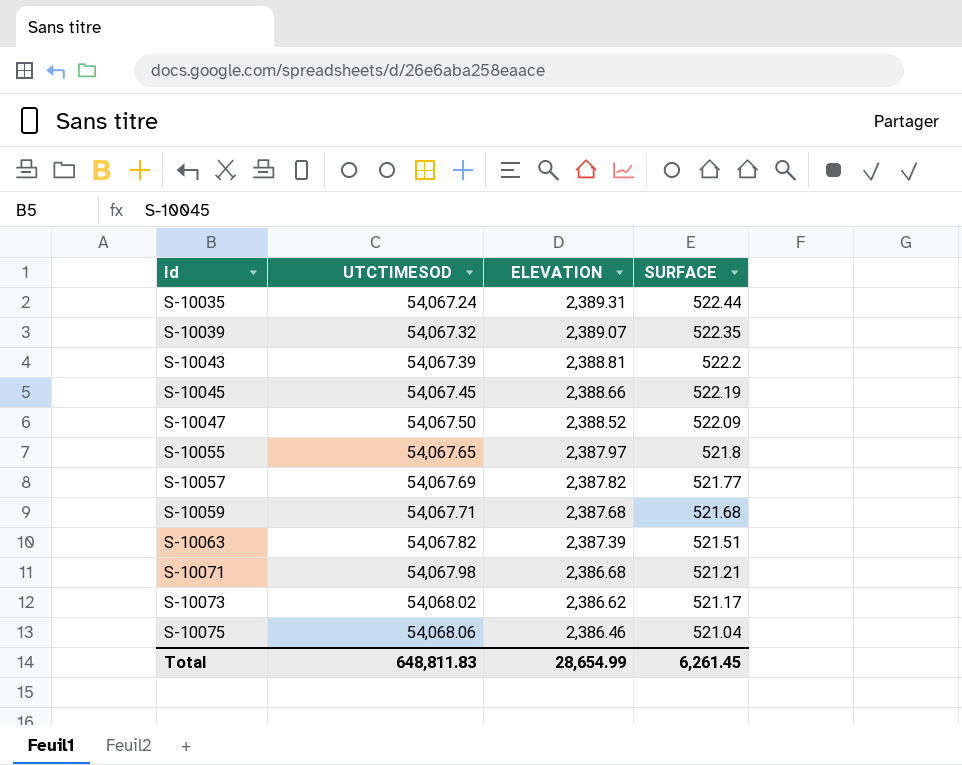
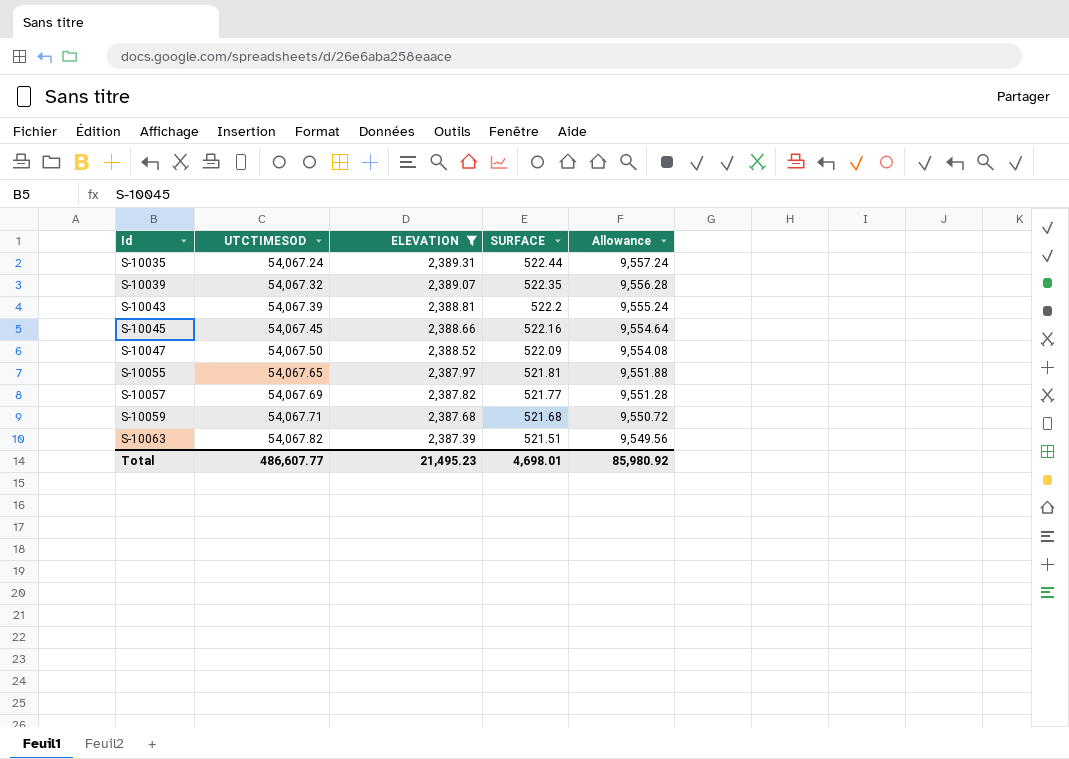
filter: none -> ELEVATION >= 2,387.39
column Allowance | formula: none -> [ELEVATION] * 4
S-10045 | SURFACE: 522.19 -> 522.16
S-10055 | SURFACE: 521.8 -> 521.81
Total | UTCTIMESOD: 648,811.83 -> 486,607.77
Total | ELEVATION: 28,654.99 -> 21,495.23
Total | SURFACE: 6,261.45 -> 4,698.01

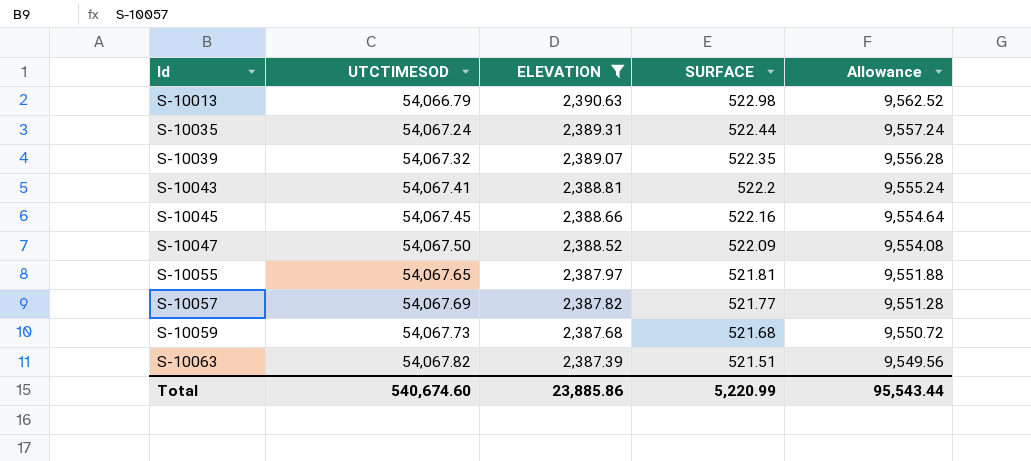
row S-10013: none -> 54,066.79 | 2,390.63 | 522.98 | 9,562.52
S-10043 | UTCTIMESOD: 54,067.39 -> 54,067.41
S-10059 | UTCTIMESOD: 54,067.71 -> 54,067.73
Total | UTCTIMESOD: 486,607.77 -> 540,674.60
Total | ELEVATION: 21,495.23 -> 23,885.86
Total | SURFACE: 4,698.01 -> 5,220.99
Total | Allowance: 85,980.92 -> 95,543.44

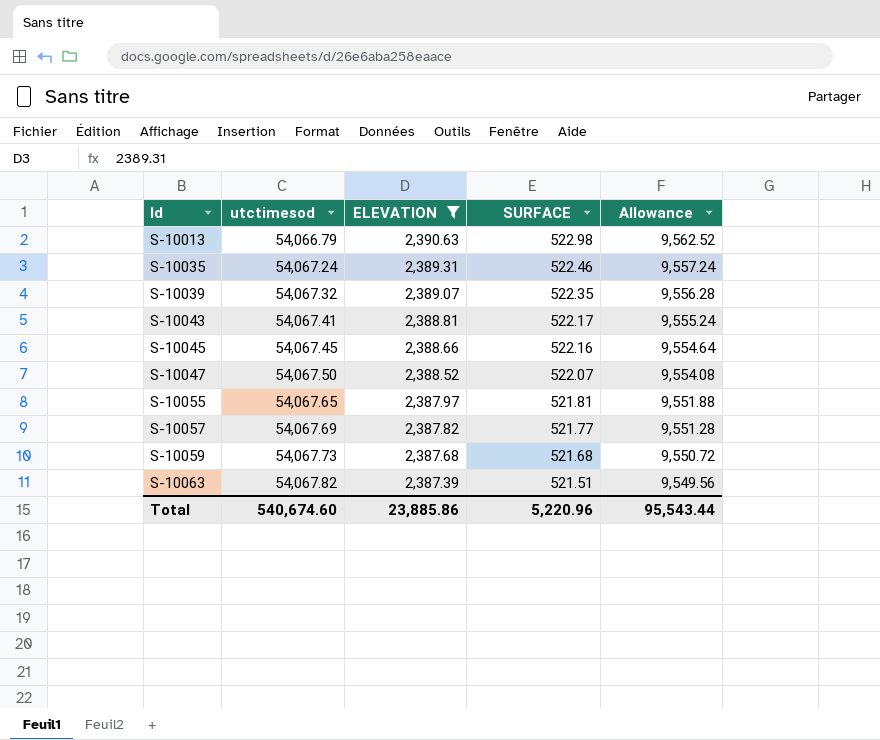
column name: UTCTIMESOD -> utctimesod
S-10035 | SURFACE: 522.44 -> 522.46
S-10043 | SURFACE: 522.2 -> 522.17
S-10047 | SURFACE: 522.09 -> 522.07
Total | SURFACE: 5,220.99 -> 5,220.96

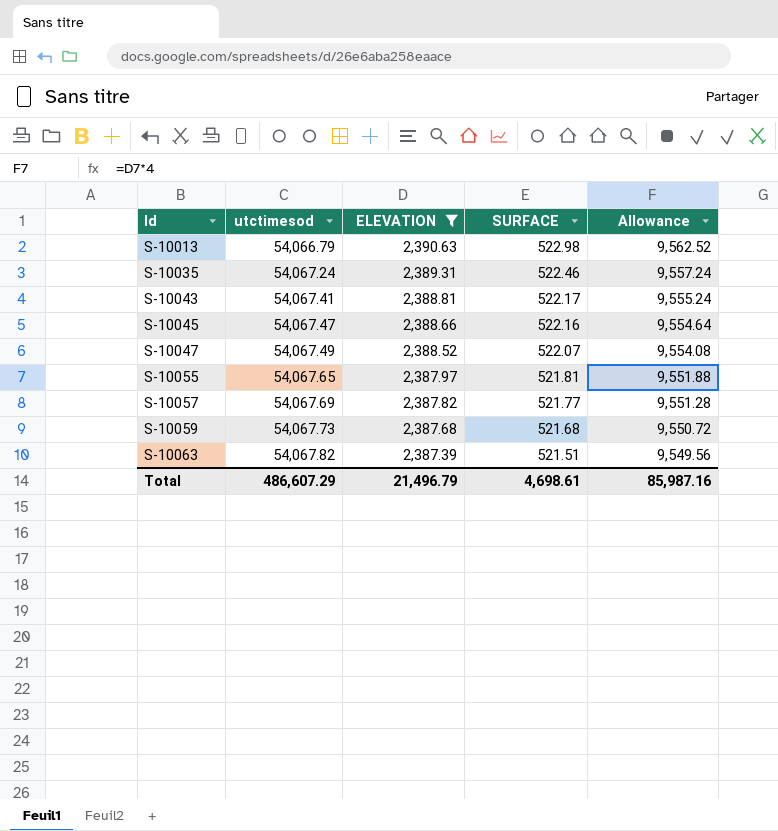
row S-10039: 54,067.32 | 2,389.07 | 522.35 | 9,556.28 -> none
S-10045 | utctimesod: 54,067.45 -> 54,067.47
S-10047 | utctimesod: 54,067.50 -> 54,067.49
Total | utctimesod: 540,674.60 -> 486,607.29
Total | ELEVATION: 23,885.86 -> 21,496.79
Total | SURFACE: 5,220.96 -> 4,698.61
Total | Allowance: 95,543.44 -> 85,987.16

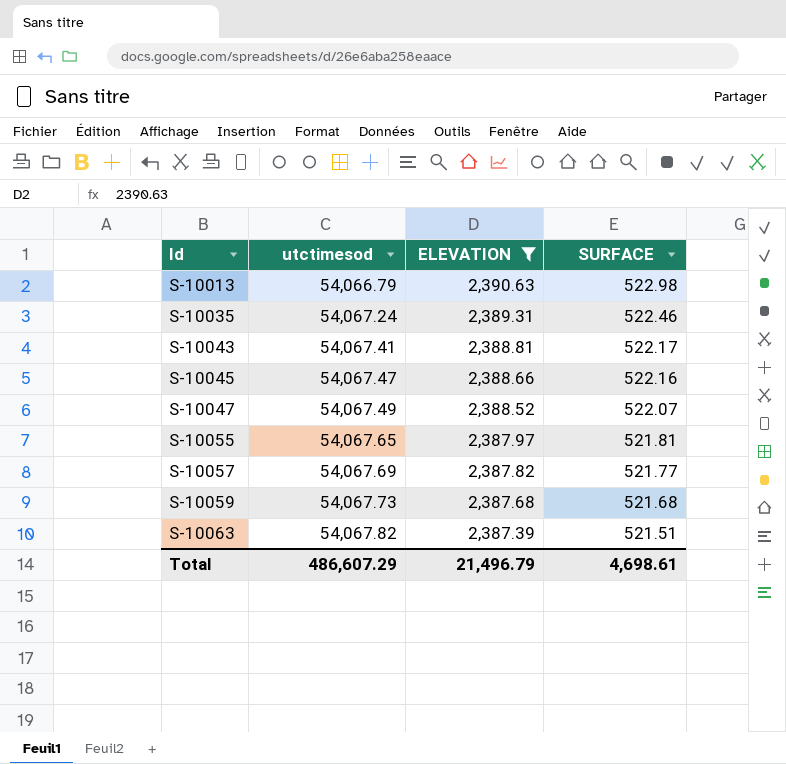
column Allowance | formula: [ELEVATION] * 4 -> none

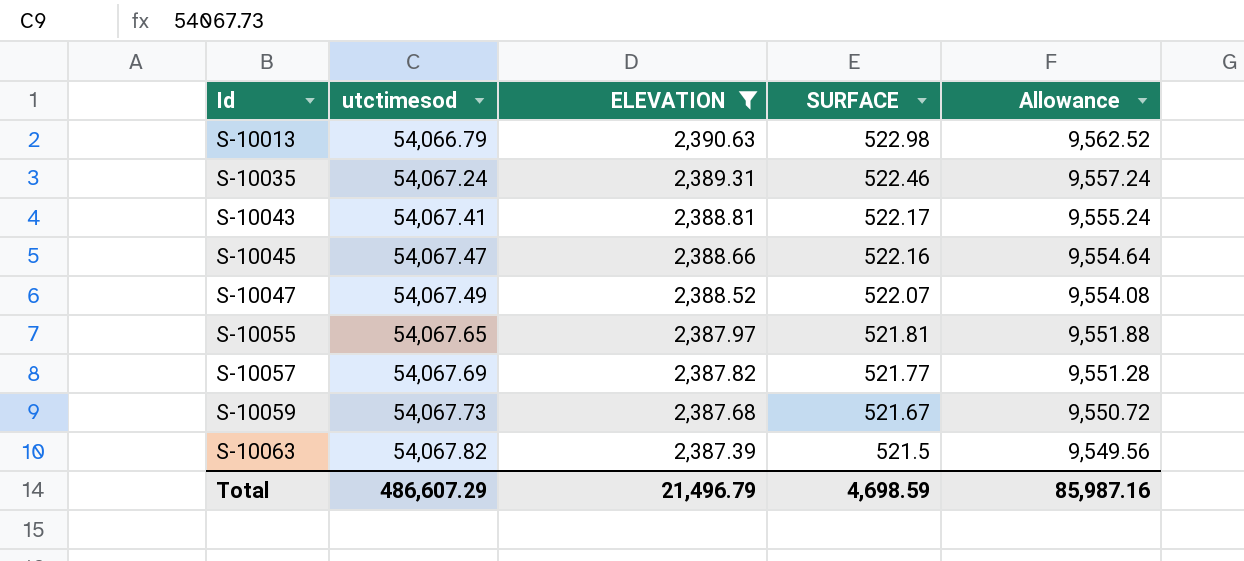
column Allowance | formula: none -> [ELEVATION] * 4
S-10059 | SURFACE: 521.68 -> 521.67
S-10063 | SURFACE: 521.51 -> 521.5
Total | SURFACE: 4,698.61 -> 4,698.59

